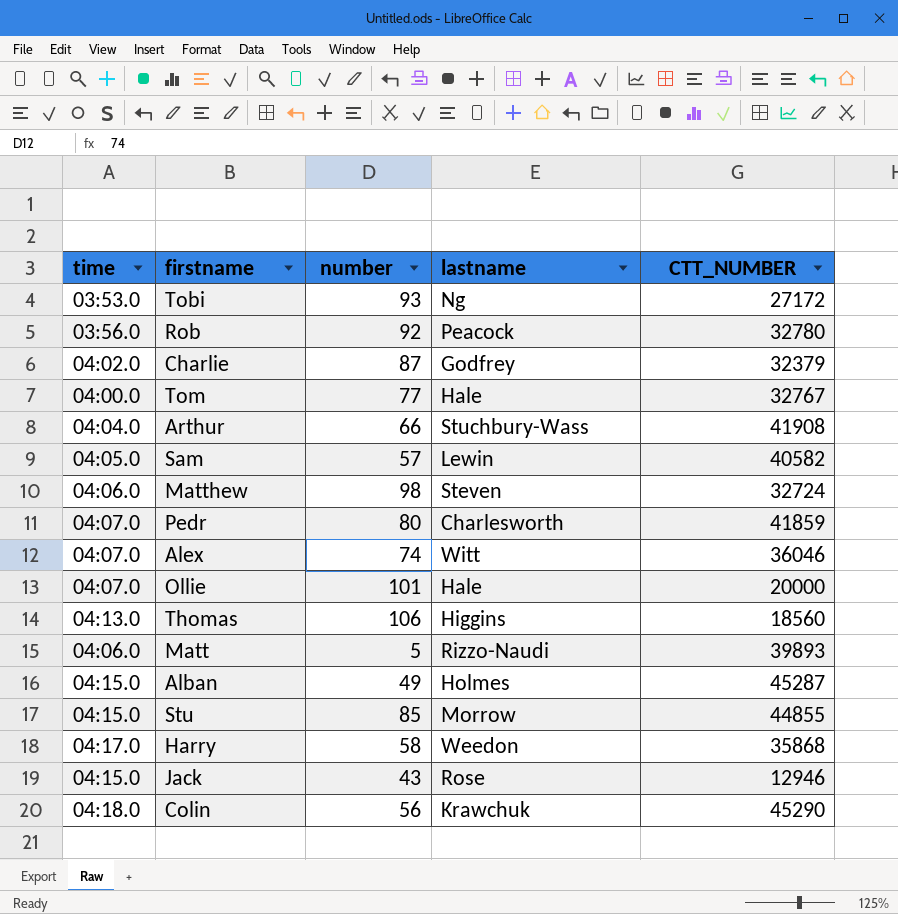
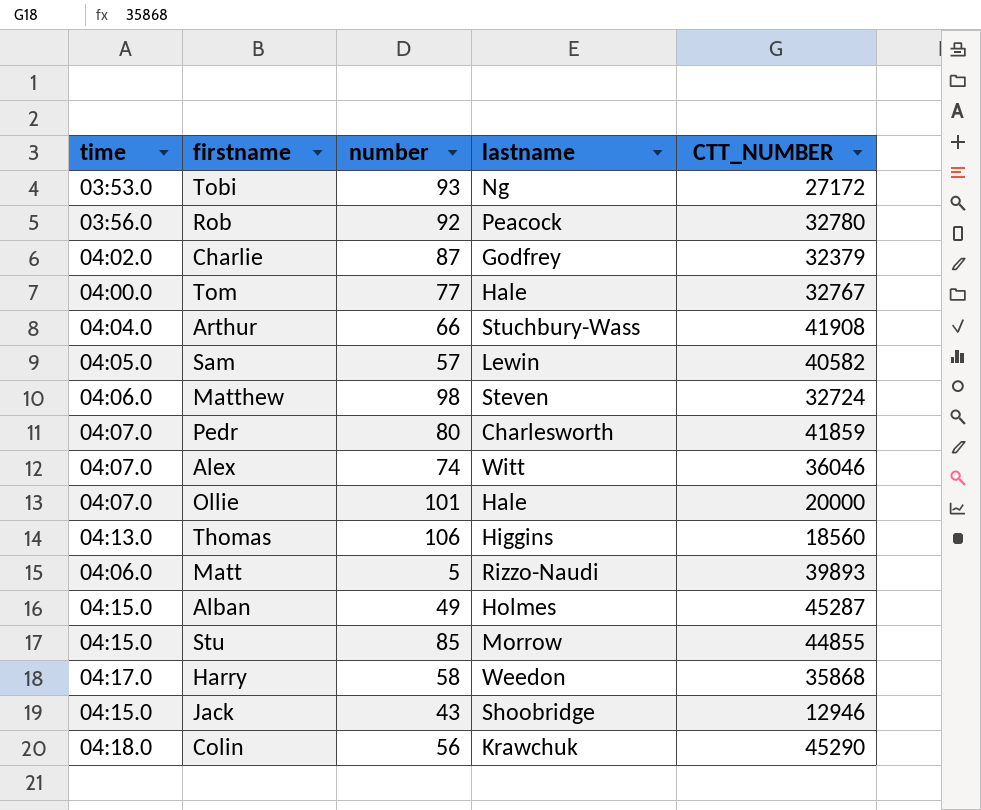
Jack | lastname: Rose -> Shoobridge

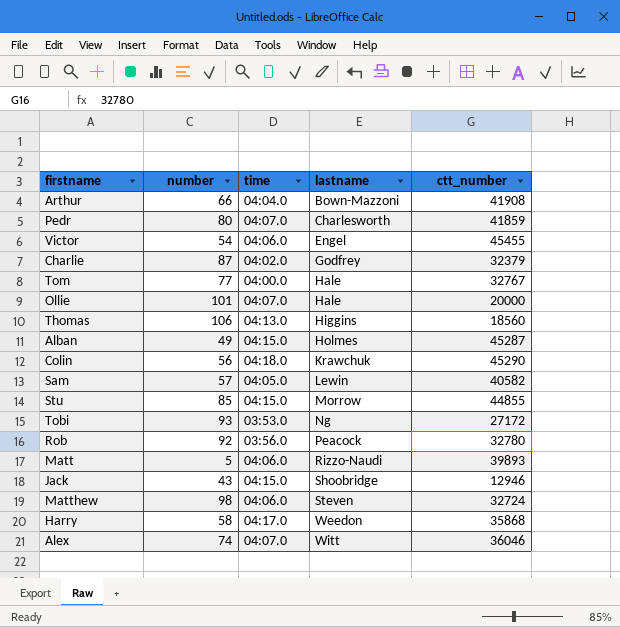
row order: none -> lastname ascending
column time | position: 1 -> 3
column name: CTT_NUMBER -> ctt_number
Arthur | lastname: Stuchbury-Wass -> Bown-Mazzoni
row Victor: none -> 54 | 04:06.0 | Engel | 45455

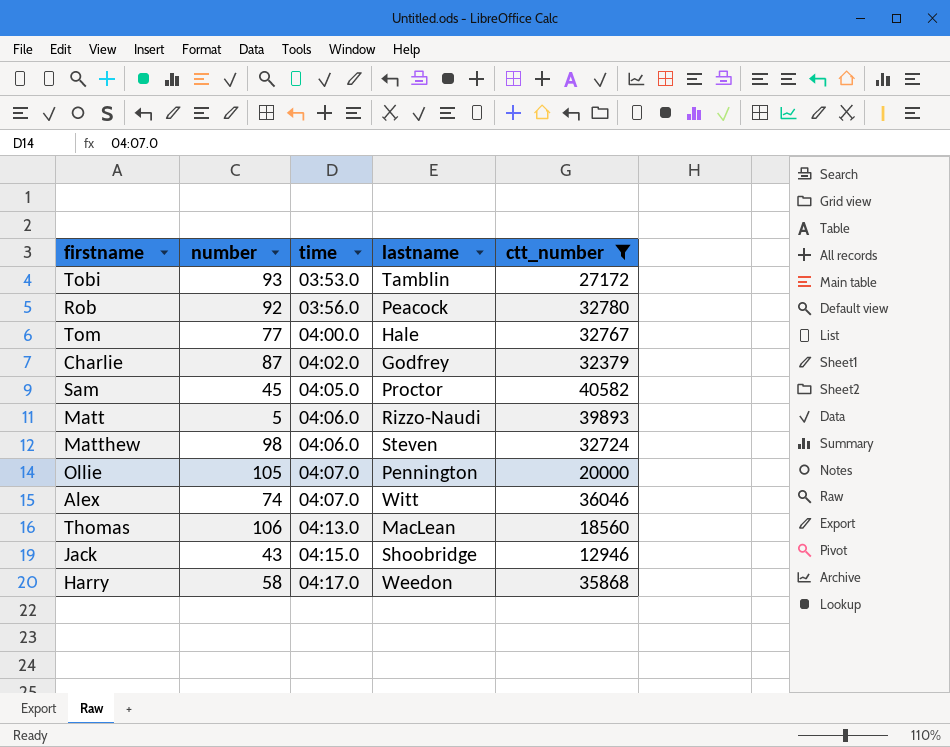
filter: none -> ctt_number <= 40582
row order: lastname ascending -> time ascending
Tobi | lastname: Ng -> Tamblin
Sam | number: 57 -> 45
Sam | lastname: Lewin -> Proctor
Ollie | number: 101 -> 105
Ollie | lastname: Hale -> Pennington
Thomas | lastname: Higgins -> MacLean

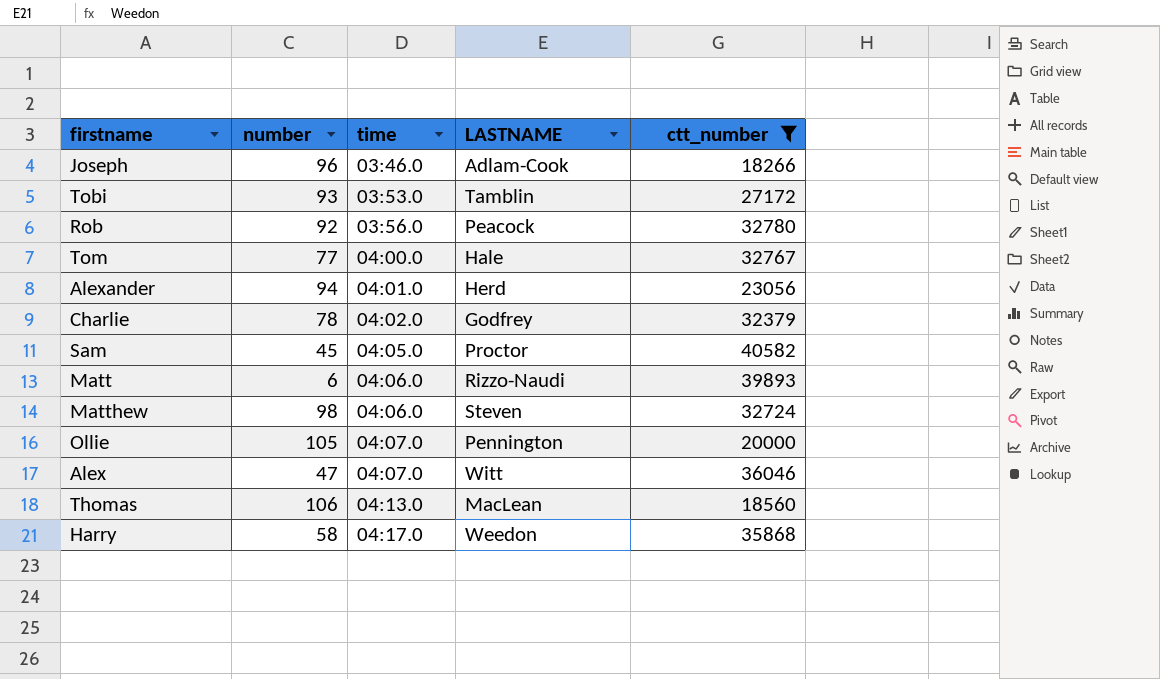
column name: lastname -> LASTNAME
row Jack: 43 | 04:15.0 | Shoobridge | 12946 -> none
row Joseph: none -> 96 | 03:46.0 | Adlam-Cook | 18266
row Alexander: none -> 94 | 04:01.0 | Herd | 23056
Charlie | number: 87 -> 78
Matt | number: 5 -> 6
Alex | number: 74 -> 47

